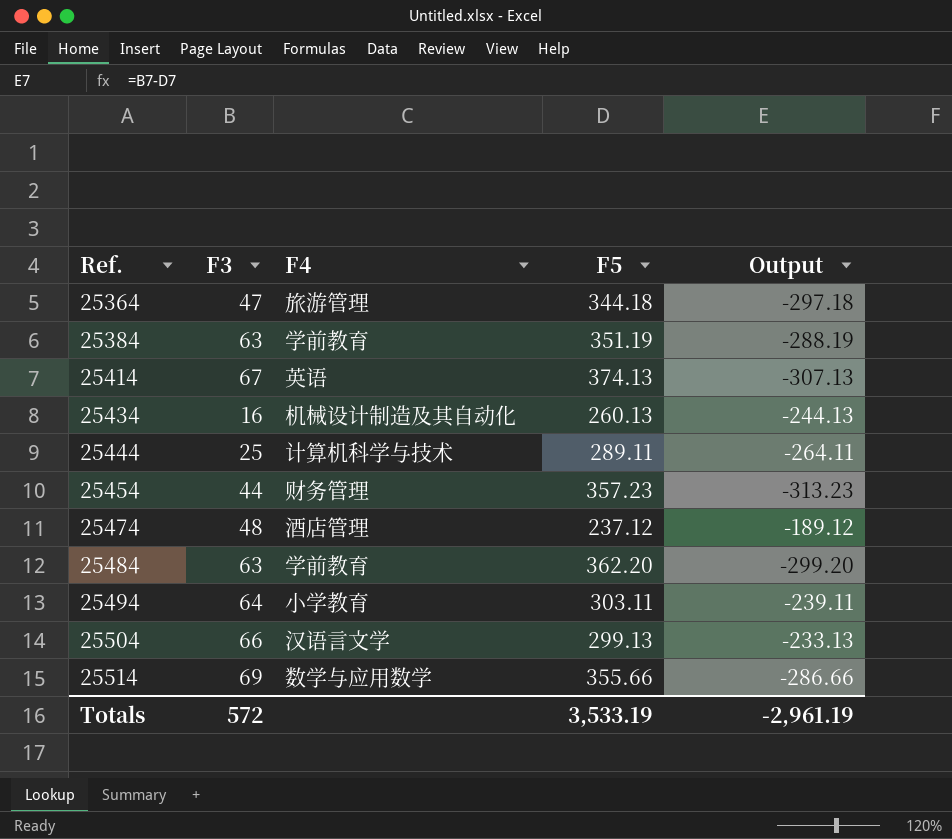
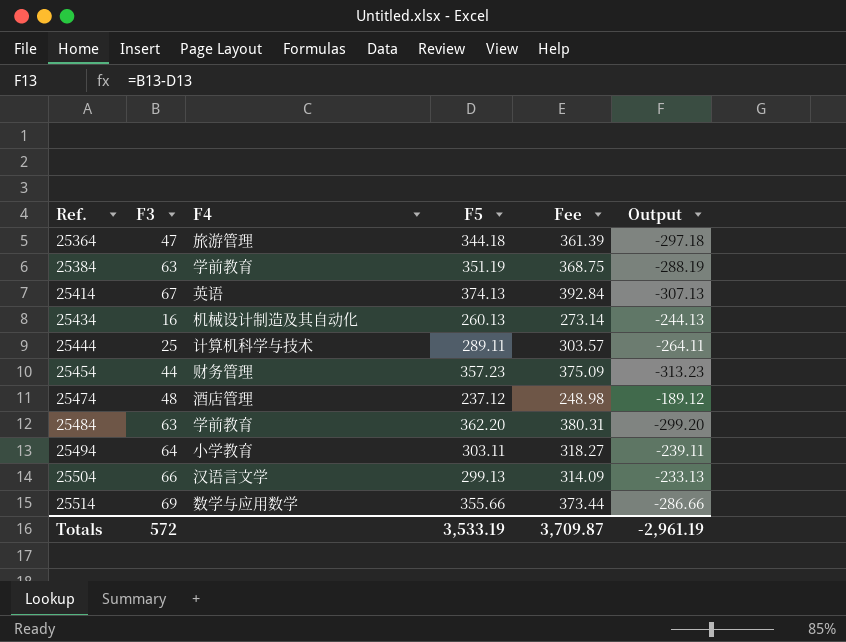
column Fee | formula: none -> [F5] * 1.05

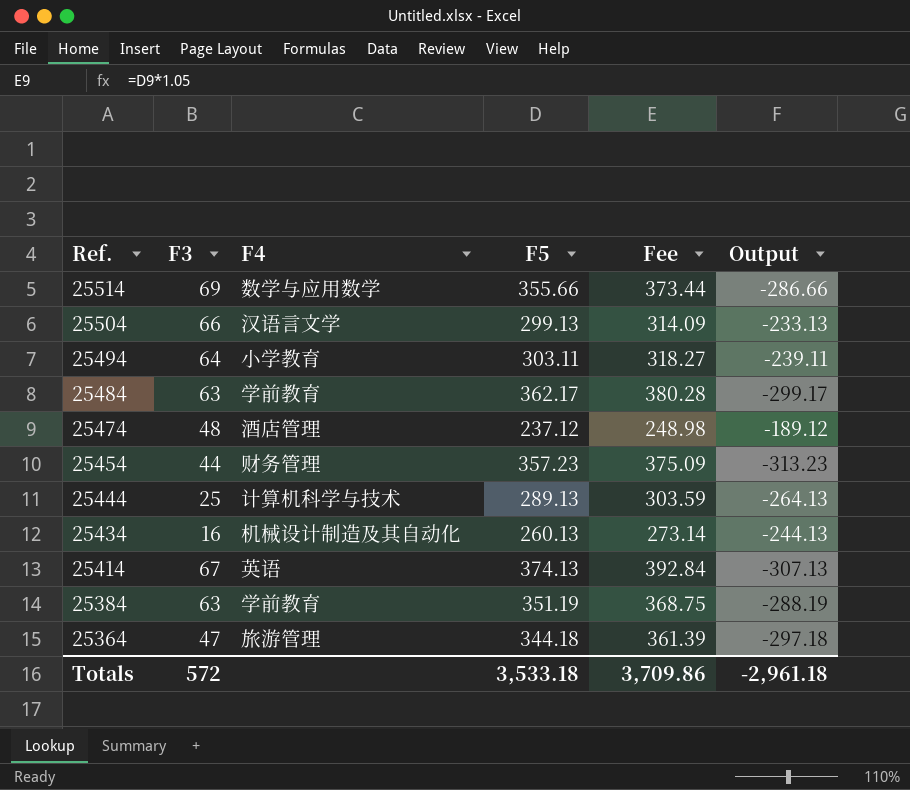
row order: Ref. ascending -> Ref. descending
25484 | F5: 362.20 -> 362.17
25484 | Fee: 380.31 -> 380.28
25484 | Output: -299.20 -> -299.17
25444 | F5: 289.11 -> 289.13
25444 | Fee: 303.57 -> 303.59
25444 | Output: -264.11 -> -264.13
Totals | F5: 3,533.19 -> 3,533.18
Totals | Fee: 3,709.87 -> 3,709.86
Totals | Output: -2,961.19 -> -2,961.18

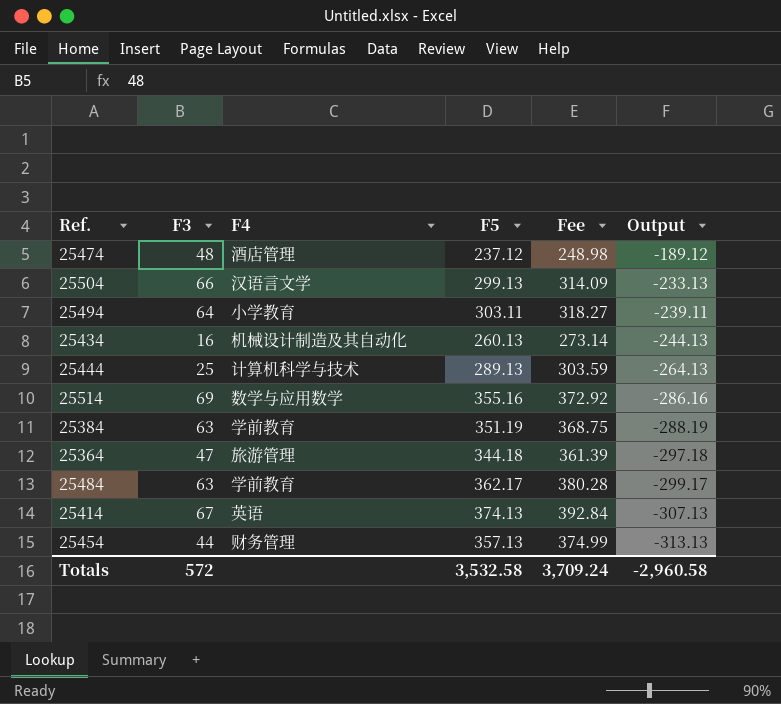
row order: Ref. descending -> Output descending
25514 | F5: 355.66 -> 355.16
25514 | Fee: 373.44 -> 372.92
25514 | Output: -286.66 -> -286.16
25454 | F5: 357.23 -> 357.13
25454 | Fee: 375.09 -> 374.99
25454 | Output: -313.23 -> -313.13
Totals | F5: 3,533.18 -> 3,532.58
Totals | Fee: 3,709.86 -> 3,709.24
Totals | Output: -2,961.18 -> -2,960.58

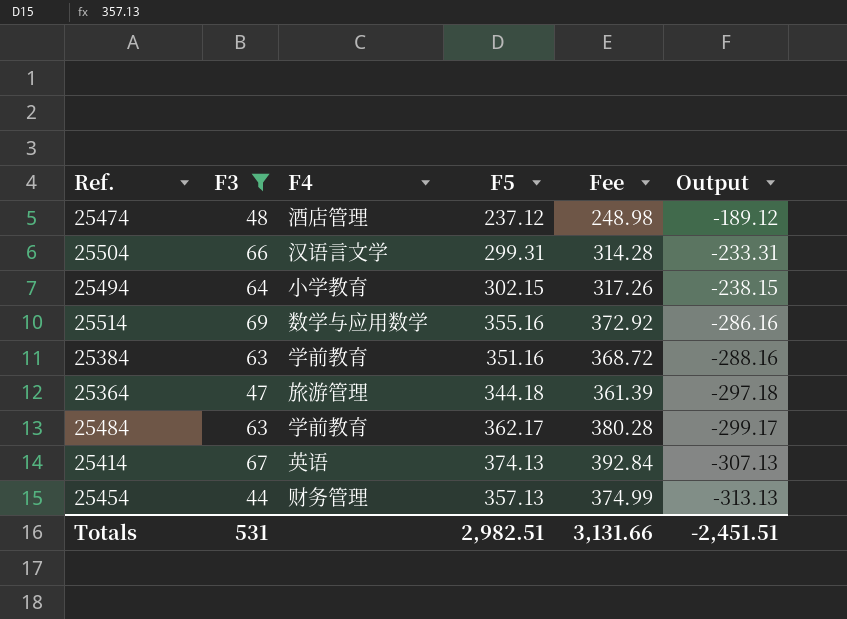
filter: none -> F3 >= 44
25504 | F5: 299.13 -> 299.31
25504 | Fee: 314.09 -> 314.28
25504 | Output: -233.13 -> -233.31
25494 | F5: 303.11 -> 302.15
25494 | Fee: 318.27 -> 317.26
25494 | Output: -239.11 -> -238.15
25384 | F5: 351.19 -> 351.16
25384 | Fee: 368.75 -> 368.72
25384 | Output: -288.19 -> -288.16
Totals | F3: 572 -> 531
Totals | F5: 3,532.58 -> 2,982.51
Totals | Fee: 3,709.24 -> 3,131.66
Totals | Output: -2,960.58 -> -2,451.51

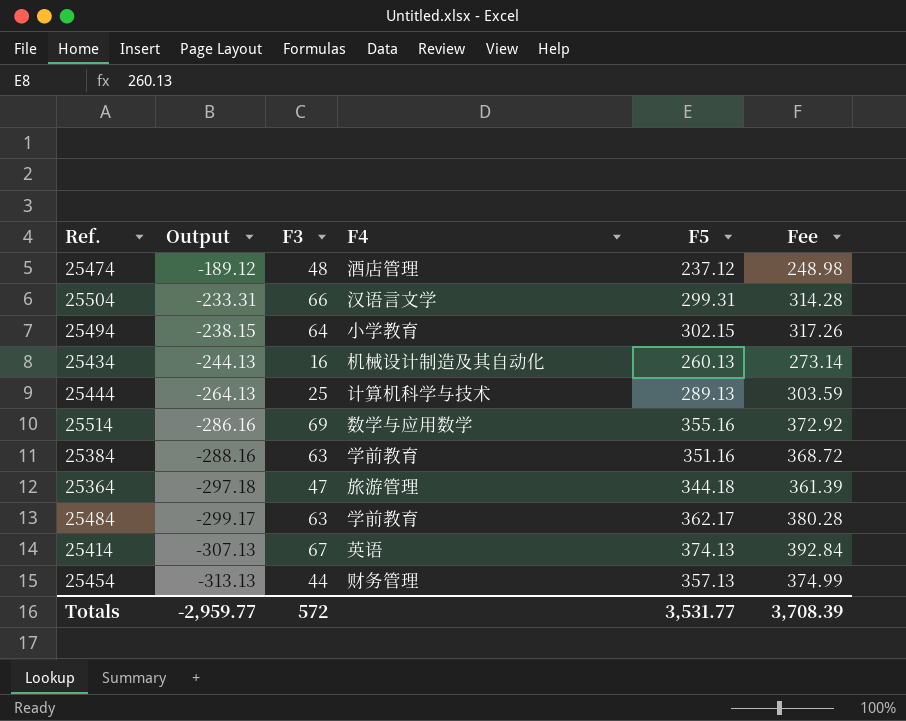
filter: F3 >= 44 -> none
column Output | position: 6 -> 2
Totals | Output: -2,451.51 -> -2,959.77
Totals | F3: 531 -> 572
Totals | F5: 2,982.51 -> 3,531.77
Totals | Fee: 3,131.66 -> 3,708.39

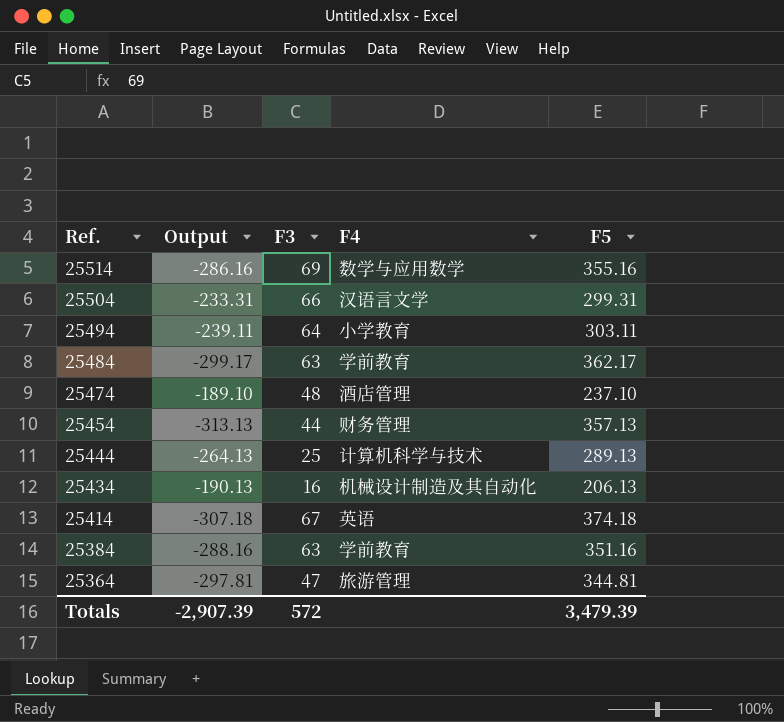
row order: Output descending -> Ref. descending
column Fee | formula: [F5] * 1.05 -> none
25494 | Output: -238.15 -> -239.11
25494 | F5: 302.15 -> 303.11
25474 | Output: -189.12 -> -189.10
25474 | F5: 237.12 -> 237.10
25434 | Output: -244.13 -> -190.13
25434 | F5: 260.13 -> 206.13
25414 | Output: -307.13 -> -307.18
25414 | F5: 374.13 -> 374.18
25364 | Output: -297.18 -> -297.81
25364 | F5: 344.18 -> 344.81
Totals | Output: -2,959.77 -> -2,907.39
Totals | F5: 3,531.77 -> 3,479.39

